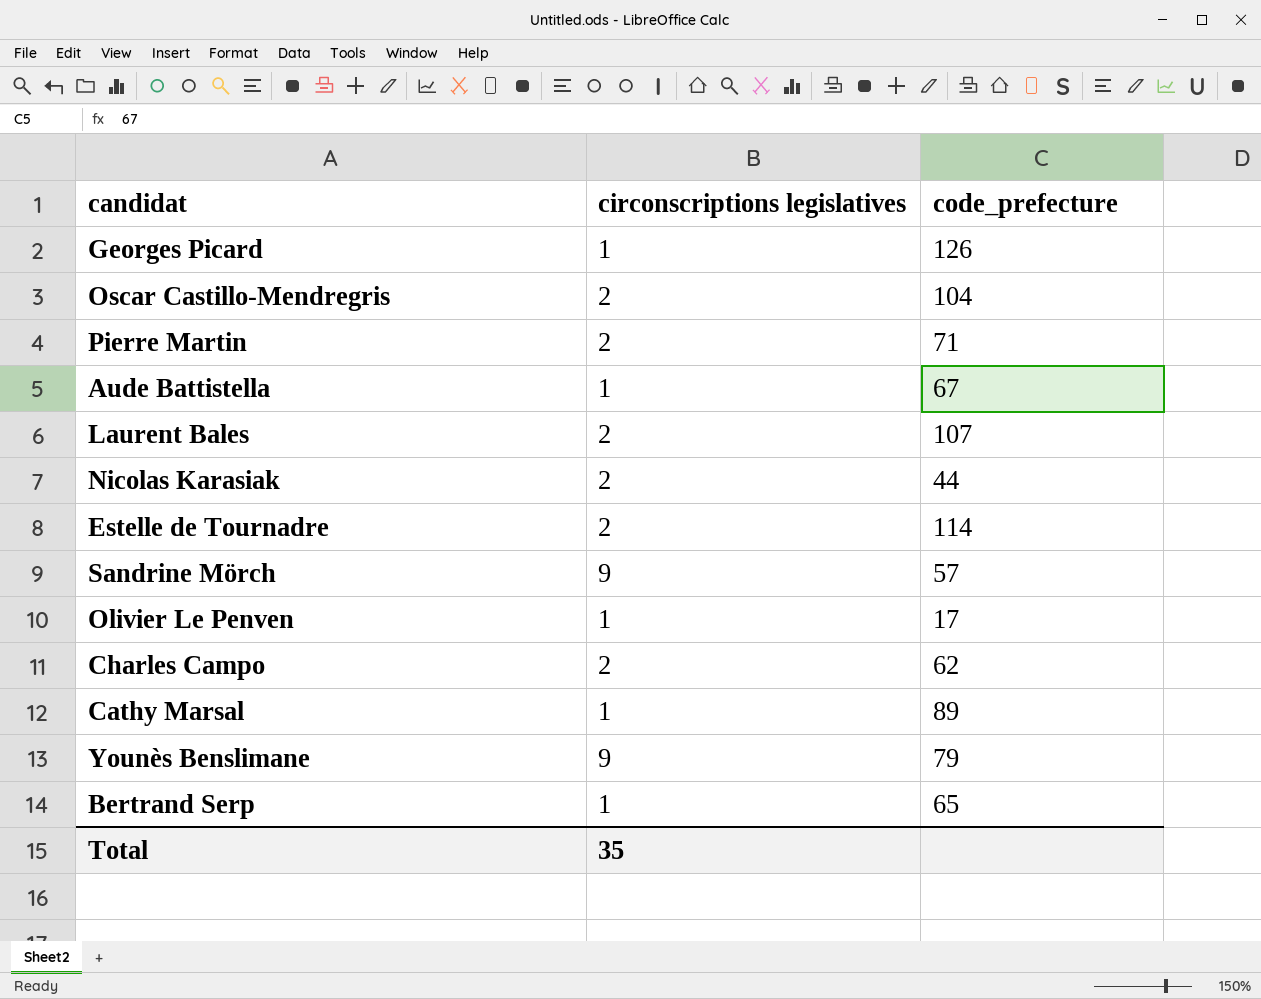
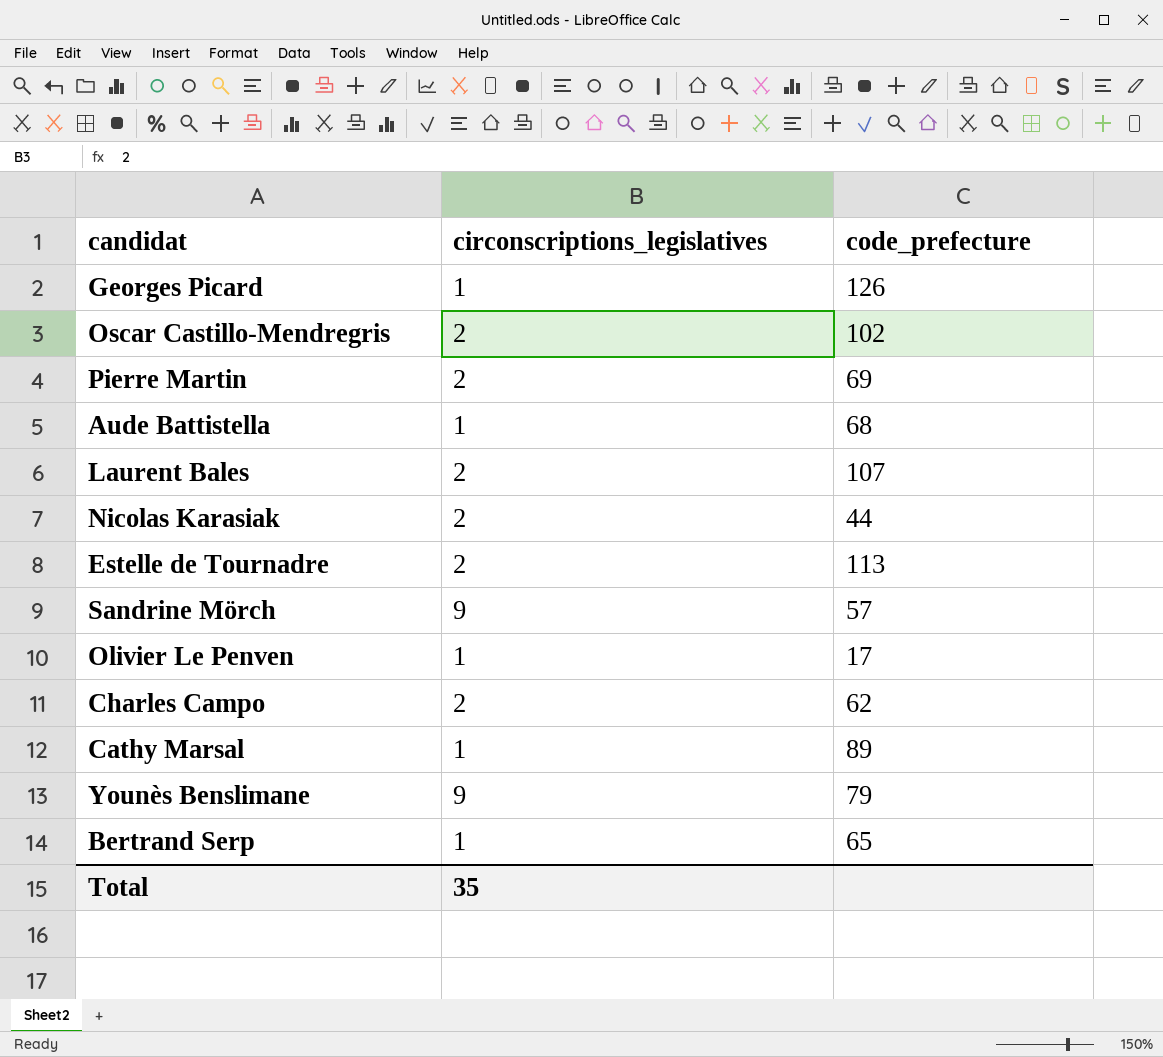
column name: circonscriptions legislatives -> circonscriptions_legislatives
Oscar Castillo-Mendregris | code_prefecture: 104 -> 102
Pierre Martin | code_prefecture: 71 -> 69
Aude Battistella | code_prefecture: 67 -> 68
Estelle de Tournadre | code_prefecture: 114 -> 113

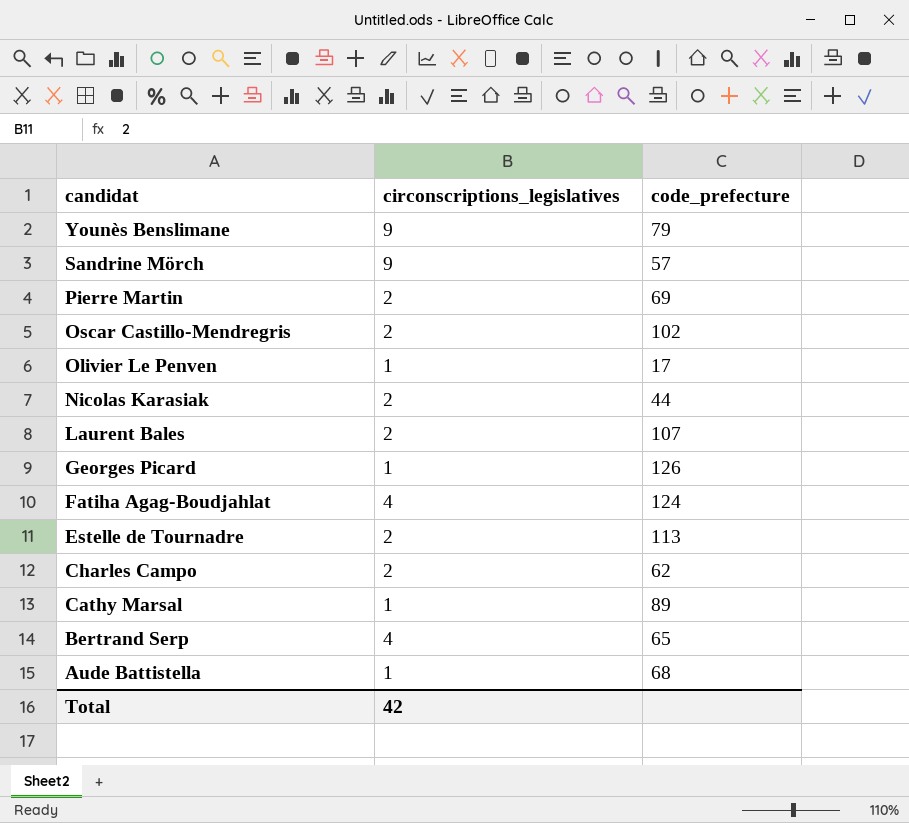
row order: none -> candidat descending
row Fatiha Agag-Boudjahlat: none -> 4 | 124
Bertrand Serp | circonscriptions_legislatives: 1 -> 4
Total | circonscriptions_legislatives: 35 -> 42

